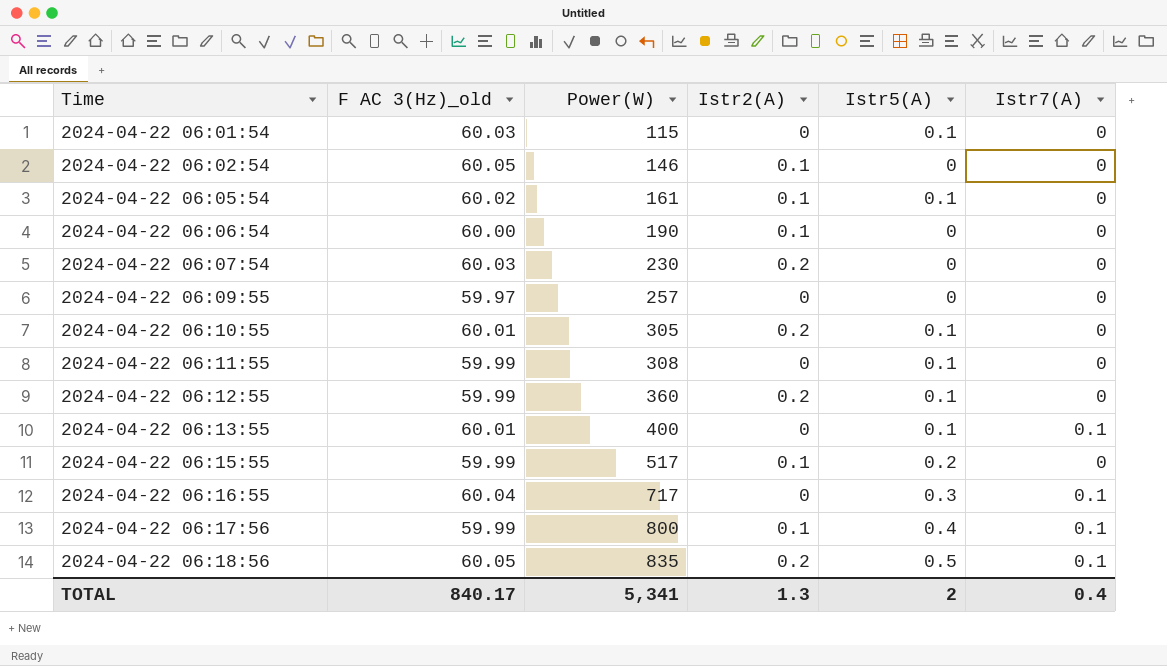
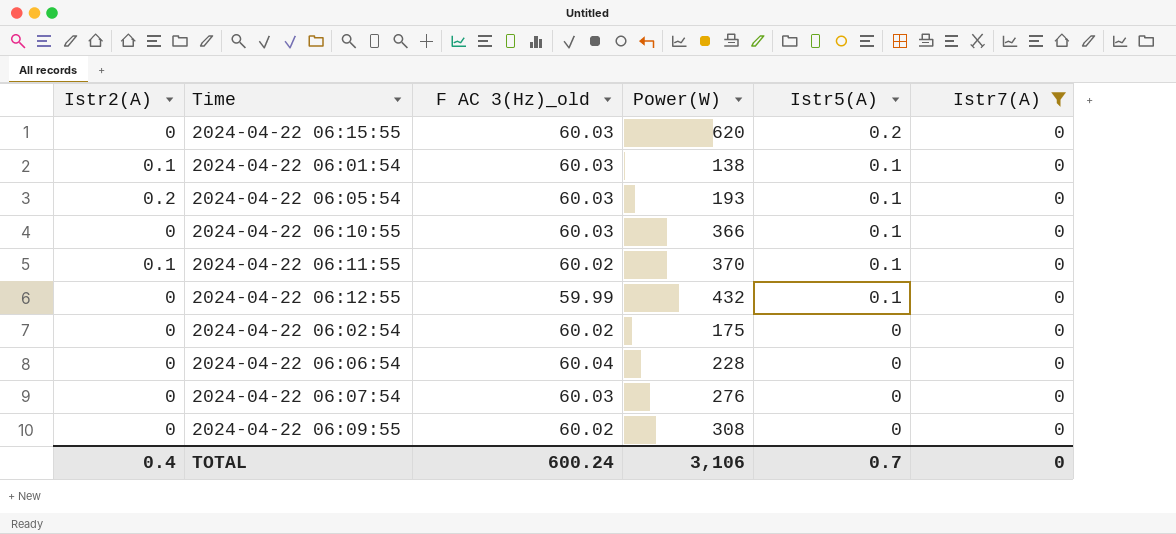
filter: none -> Istr7(A) = 0
row order: Time ascending -> Istr5(A) descending
column Istr2(A) | position: 4 -> 1
2024-04-22 06:15:55 | Istr2(A): 0.1 -> 0
2024-04-22 06:15:55 | F AC 3(Hz)_old: 59.99 -> 60.03
2024-04-22 06:15:55 | Power(W): 517 -> 620
2024-04-22 06:01:54 | Istr2(A): 0 -> 0.1
2024-04-22 06:01:54 | Power(W): 115 -> 138
2024-04-22 06:05:54 | Istr2(A): 0.1 -> 0.2
2024-04-22 06:05:54 | F AC 3(Hz)_old: 60.02 -> 60.03
2024-04-22 06:05:54 | Power(W): 161 -> 193
2024-04-22 06:10:55 | Istr2(A): 0.2 -> 0
2024-04-22 06:10:55 | F AC 3(Hz)_old: 60.01 -> 60.03
2024-04-22 06:10:55 | Power(W): 305 -> 366
2024-04-22 06:11:55 | Istr2(A): 0 -> 0.1
2024-04-22 06:11:55 | F AC 3(Hz)_old: 59.99 -> 60.02
2024-04-22 06:11:55 | Power(W): 308 -> 370
2024-04-22 06:12:55 | Istr2(A): 0.2 -> 0
2024-04-22 06:12:55 | Power(W): 360 -> 432
2024-04-22 06:02:54 | Istr2(A): 0.1 -> 0
2024-04-22 06:02:54 | F AC 3(Hz)_old: 60.05 -> 60.02
2024-04-22 06:02:54 | Power(W): 146 -> 175
2024-04-22 06:06:54 | Istr2(A): 0.1 -> 0
2024-04-22 06:06:54 | F AC 3(Hz)_old: 60.00 -> 60.04
2024-04-22 06:06:54 | Power(W): 190 -> 228
2024-04-22 06:07:54 | Istr2(A): 0.2 -> 0
2024-04-22 06:07:54 | Power(W): 230 -> 276
2024-04-22 06:09:55 | F AC 3(Hz)_old: 59.97 -> 60.02
2024-04-22 06:09:55 | Power(W): 257 -> 308
TOTAL | Istr2(A): 1.3 -> 0.4
TOTAL | F AC 3(Hz)_old: 840.17 -> 600.24
TOTAL | Power(W): 5,341 -> 3,106
TOTAL | Istr5(A): 2 -> 0.7
TOTAL | Istr7(A): 0.4 -> 0

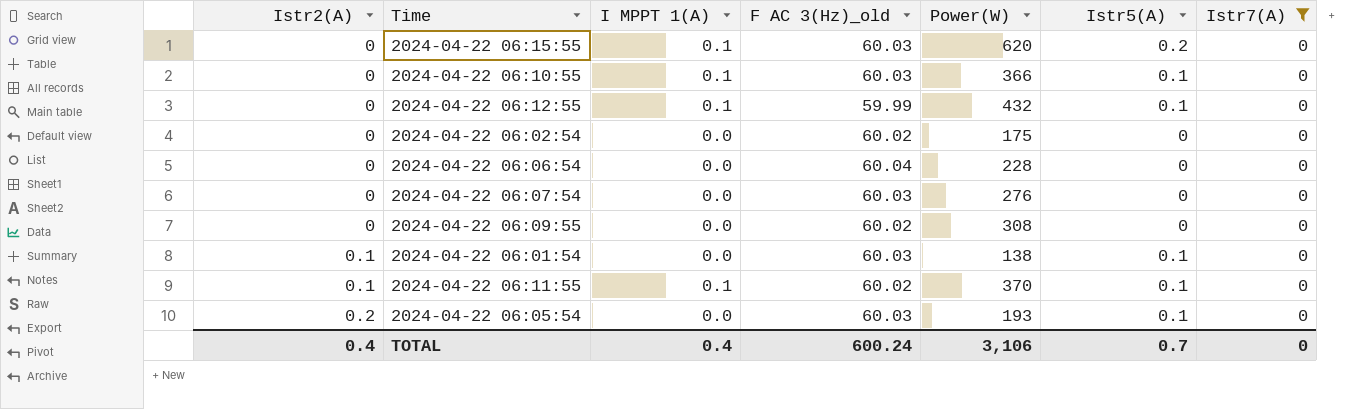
row order: Istr5(A) descending -> Istr2(A) ascending
column I MPPT 1(A) | position: none -> 3

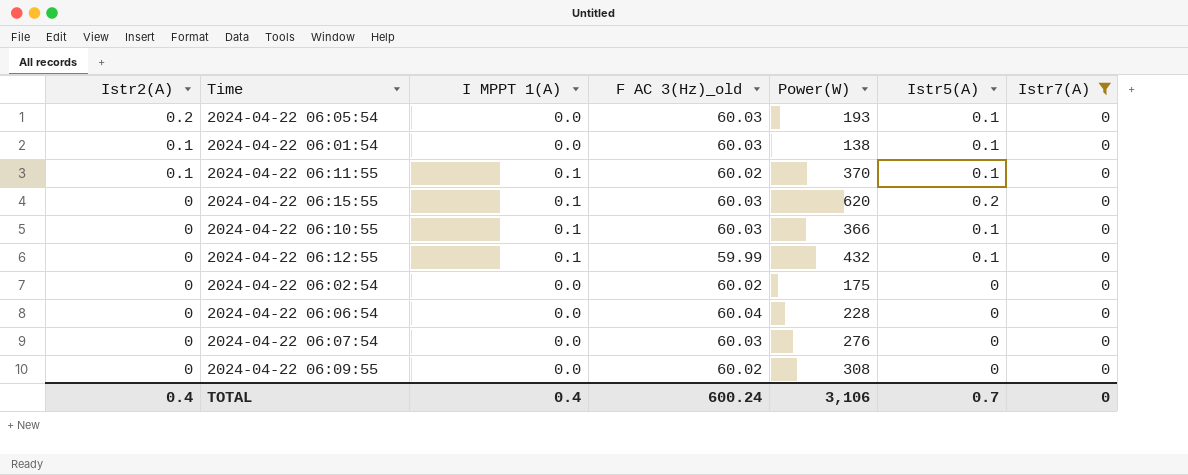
row order: Istr2(A) ascending -> Istr2(A) descending

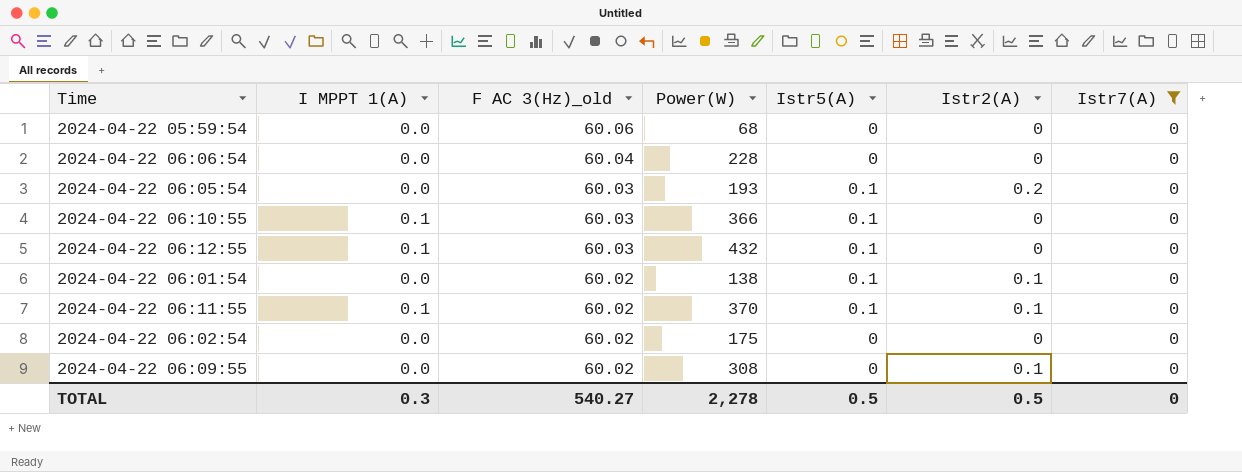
row order: Istr2(A) descending -> F AC 3(Hz)_old descending
column Istr2(A) | position: 1 -> 6
row 2024-04-22 06:15:55: 0 | 0.1 | 60.03 | 620 | 0.2 | 0 -> none
row 2024-04-22 06:07:54: 0 | 0.0 | 60.03 | 276 | 0 | 0 -> none
row 2024-04-22 05:59:54: none -> 0.0 | 60.06 | 68 | 0 | 0 | 0
2024-04-22 06:12:55 | F AC 3(Hz)_old: 59.99 -> 60.03
2024-04-22 06:01:54 | F AC 3(Hz)_old: 60.03 -> 60.02
2024-04-22 06:09:55 | Istr2(A): 0 -> 0.1
TOTAL | I MPPT 1(A): 0.4 -> 0.3
TOTAL | F AC 3(Hz)_old: 600.24 -> 540.27
TOTAL | Power(W): 3,106 -> 2,278
TOTAL | Istr5(A): 0.7 -> 0.5
TOTAL | Istr2(A): 0.4 -> 0.5

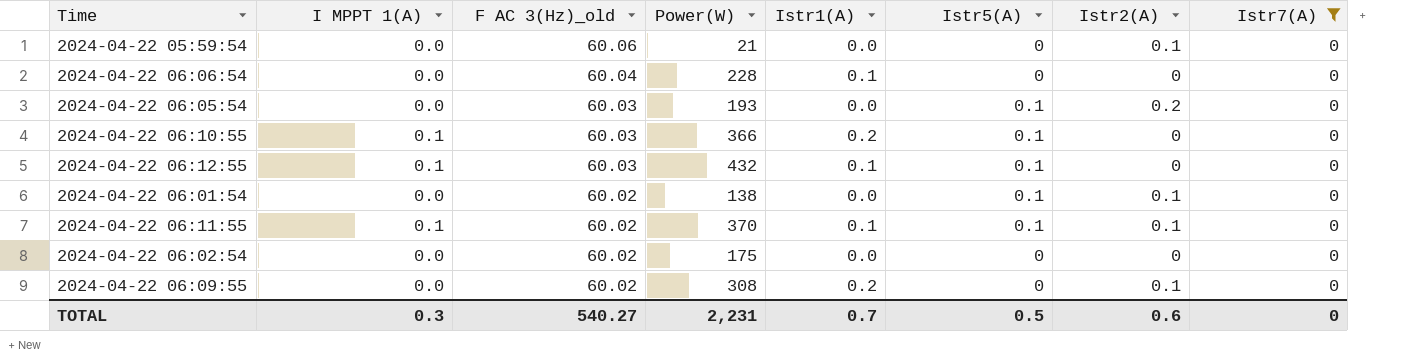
column Istr1(A) | position: none -> 5
2024-04-22 05:59:54 | Power(W): 68 -> 21
2024-04-22 05:59:54 | Istr2(A): 0 -> 0.1
TOTAL | Power(W): 2,278 -> 2,231
TOTAL | Istr2(A): 0.5 -> 0.6

